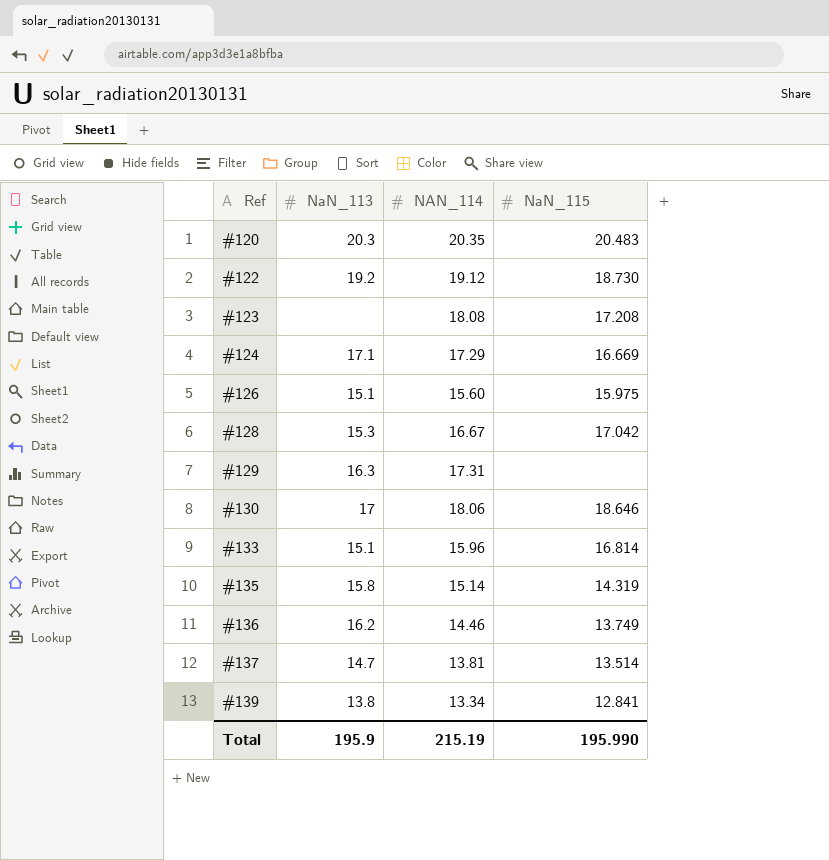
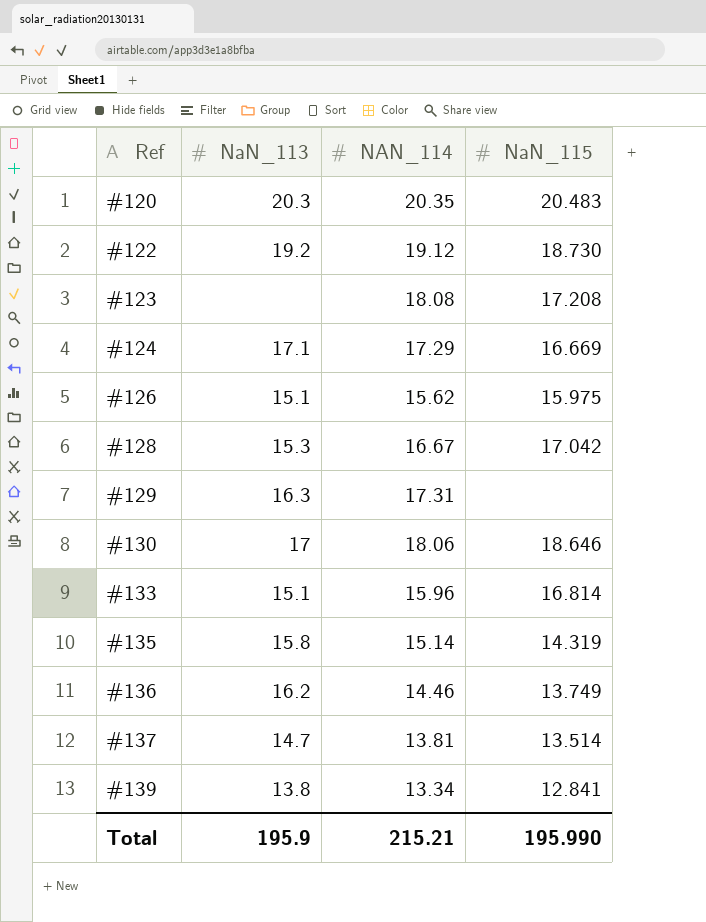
#126 | NAN_114: 15.60 -> 15.62
Total | NAN_114: 215.19 -> 215.21

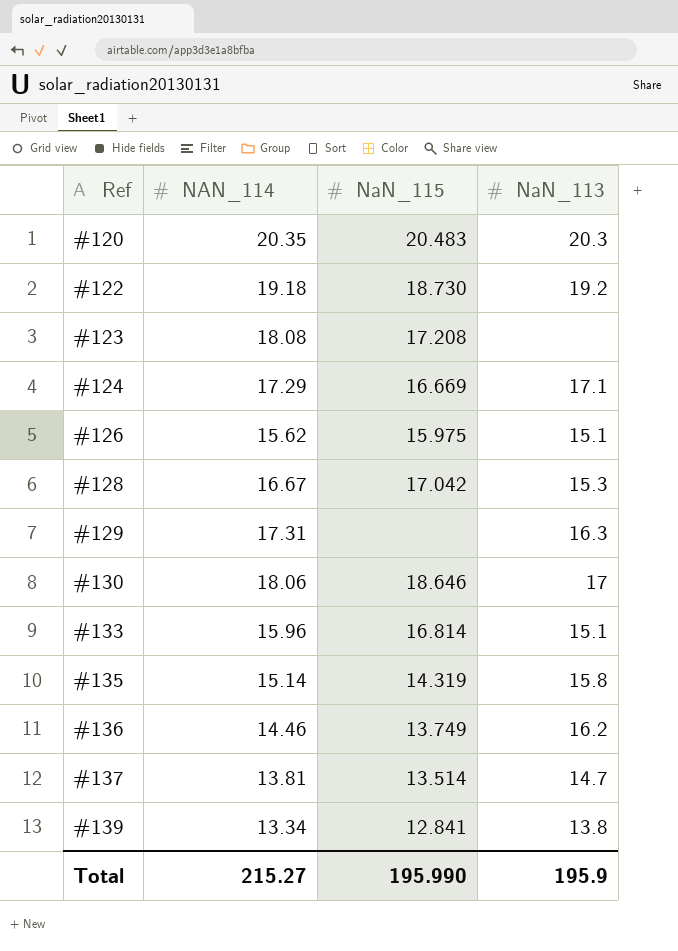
column NaN_113 | position: 2 -> 4
#122 | NAN_114: 19.12 -> 19.18
Total | NAN_114: 215.21 -> 215.27

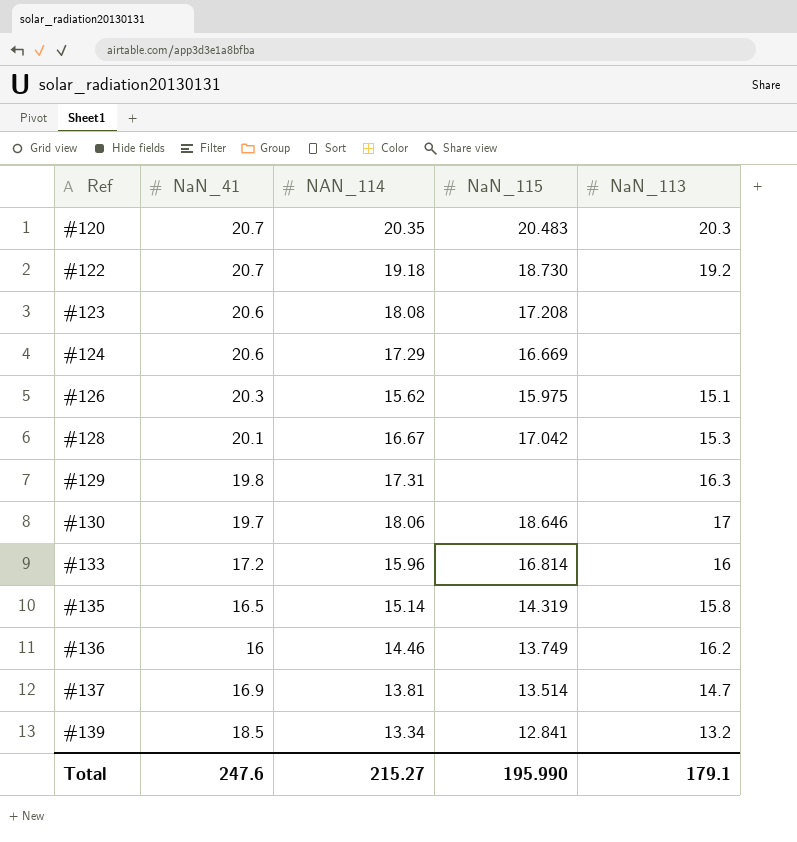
column NaN_41 | position: none -> 2
#124 | NaN_113: 17.1 -> none
#133 | NaN_113: 15.1 -> 16
#139 | NaN_113: 13.8 -> 13.2
Total | NaN_113: 195.9 -> 179.1

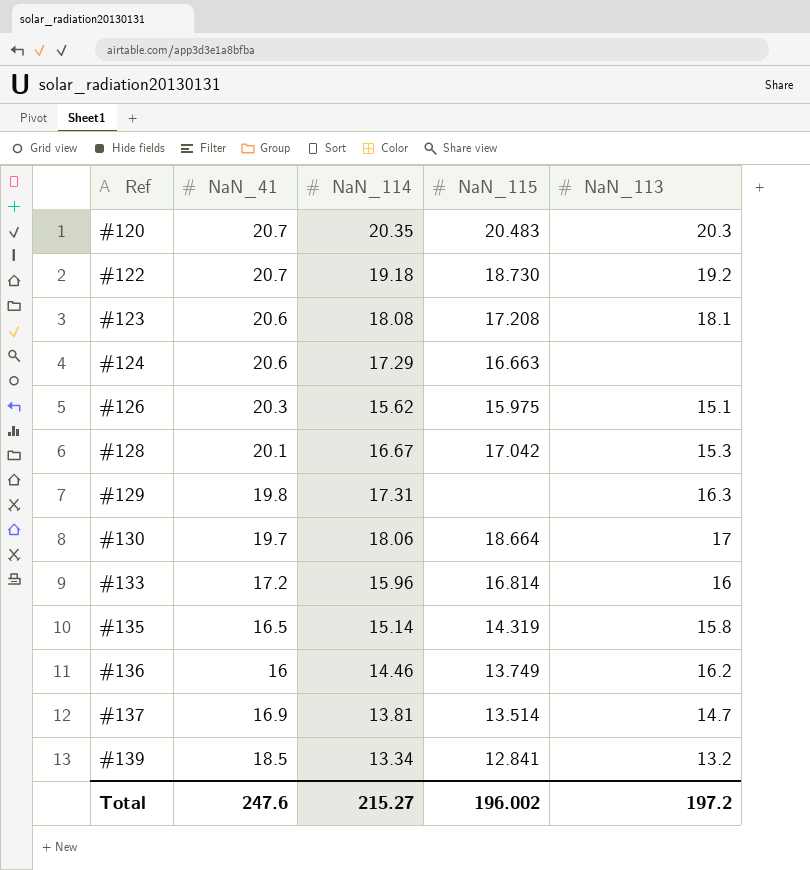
column name: NAN_114 -> NaN_114
#123 | NaN_113: none -> 18.1
#124 | NaN_115: 16.669 -> 16.663
#130 | NaN_115: 18.646 -> 18.664
Total | NaN_115: 195.990 -> 196.002
Total | NaN_113: 179.1 -> 197.2

